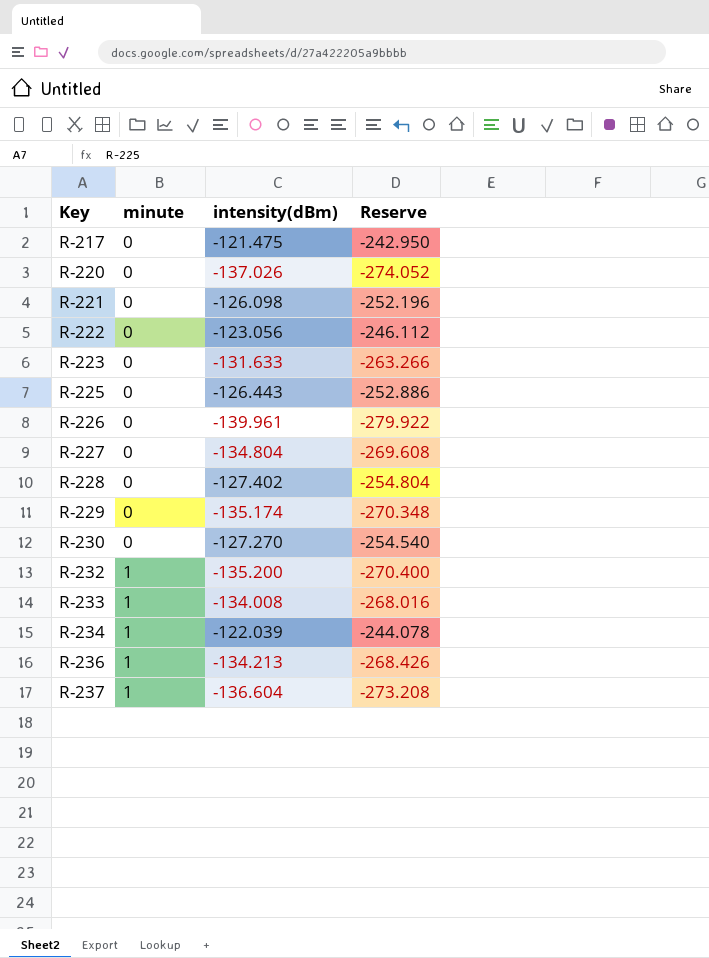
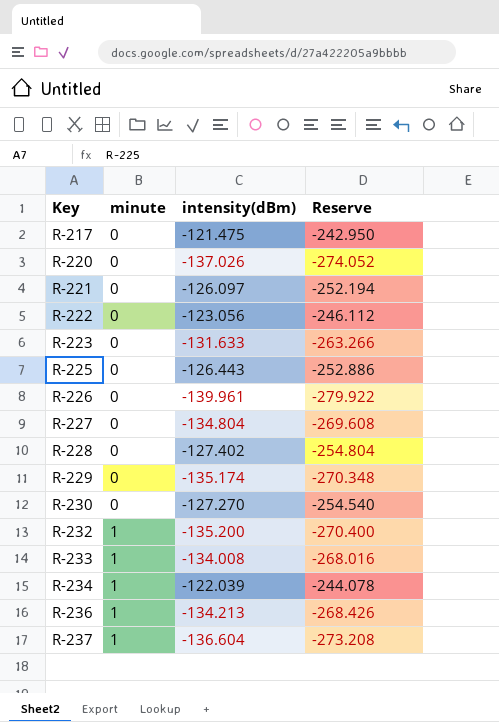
R-221 | intensity(dBm): -126.098 -> -126.097
R-221 | Reserve: -252.196 -> -252.194

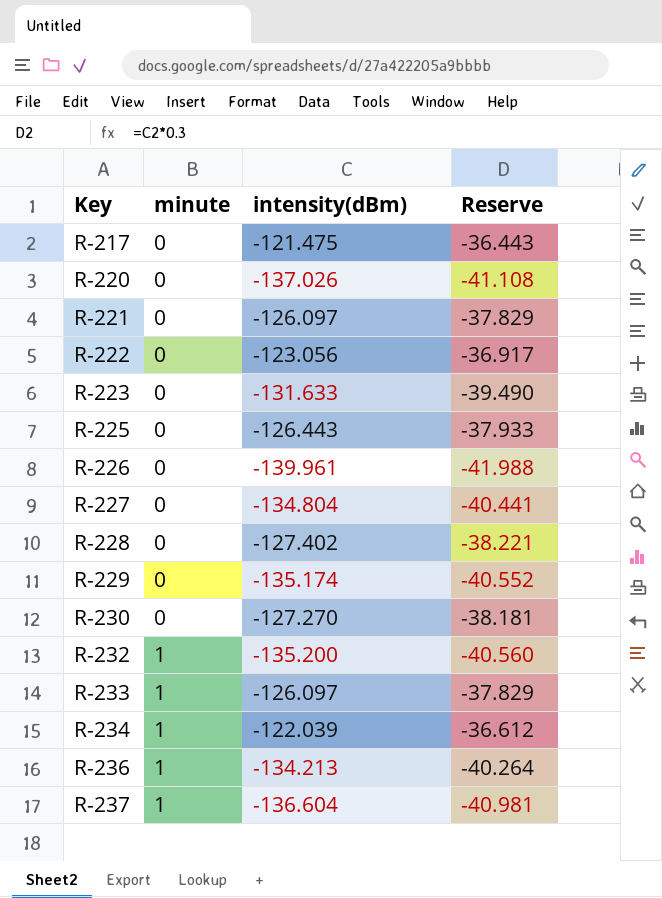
column Reserve | formula: [intensity(dBm)] * 2 -> [intensity(dBm)] * 0.3
R-233 | intensity(dBm): -134.008 -> -126.097

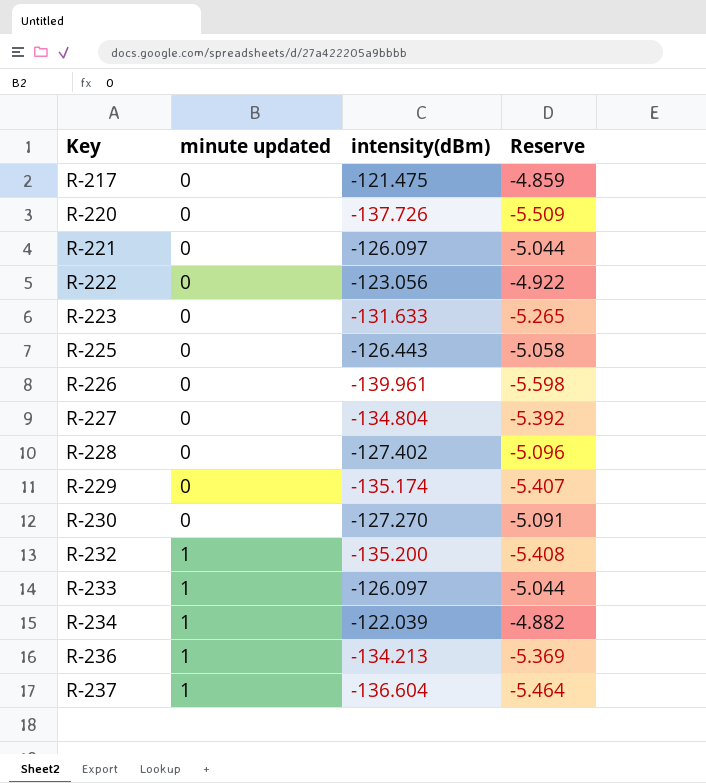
column name: minute -> minute updated
column Reserve | formula: [intensity(dBm)] * 0.3 -> [intensity(dBm)] * 0.04
R-220 | intensity(dBm): -137.026 -> -137.726

